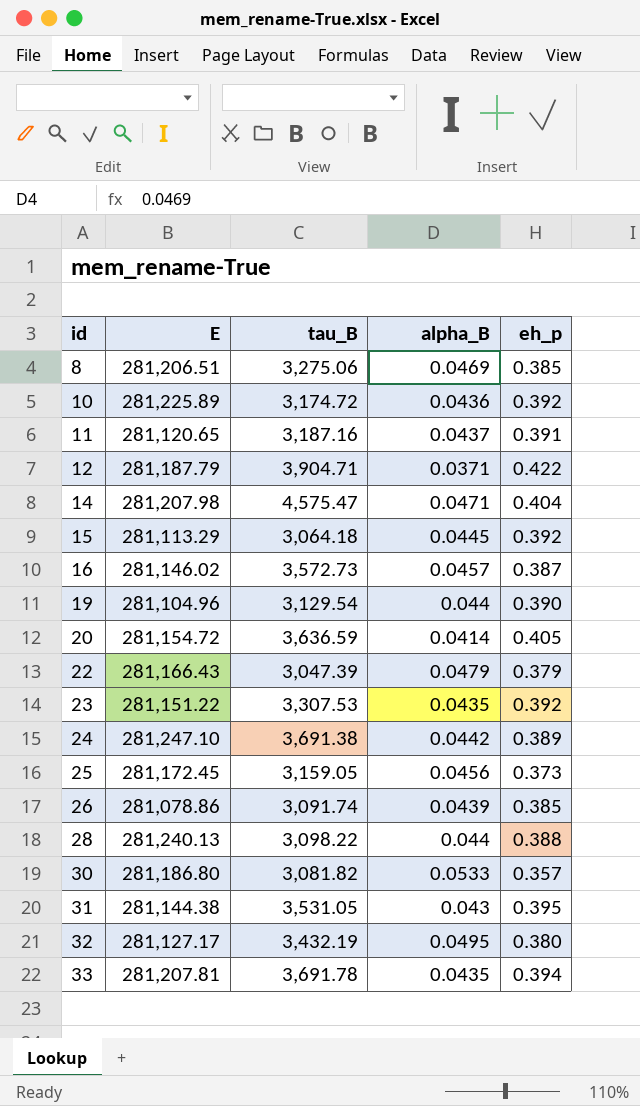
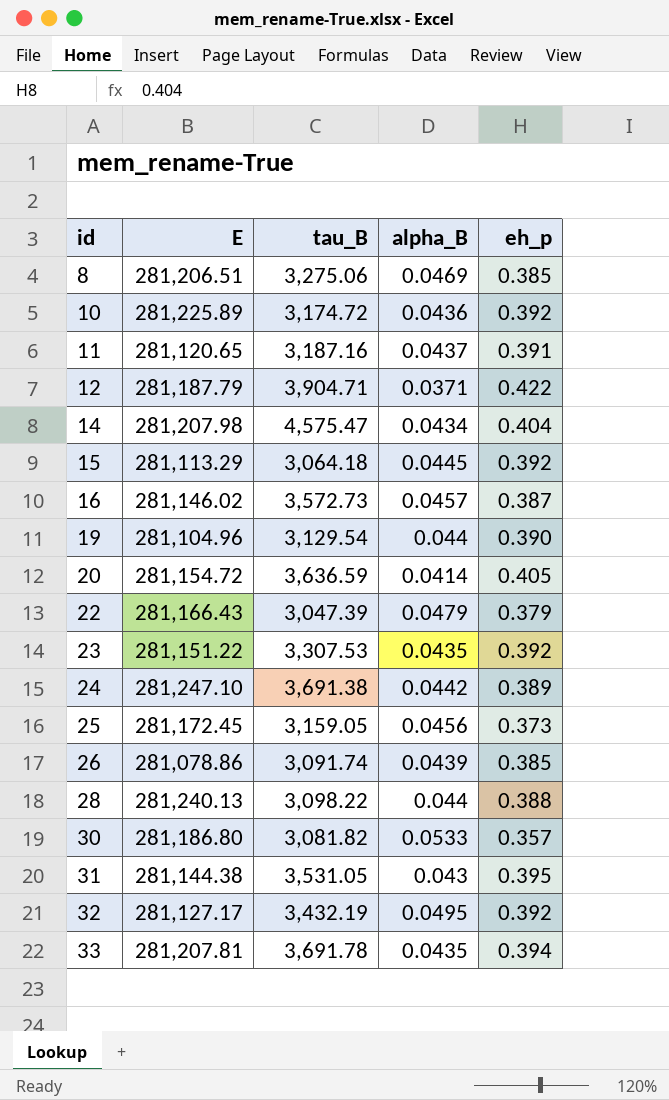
14 | alpha_B: 0.0471 -> 0.0434
32 | eh_p: 0.380 -> 0.392

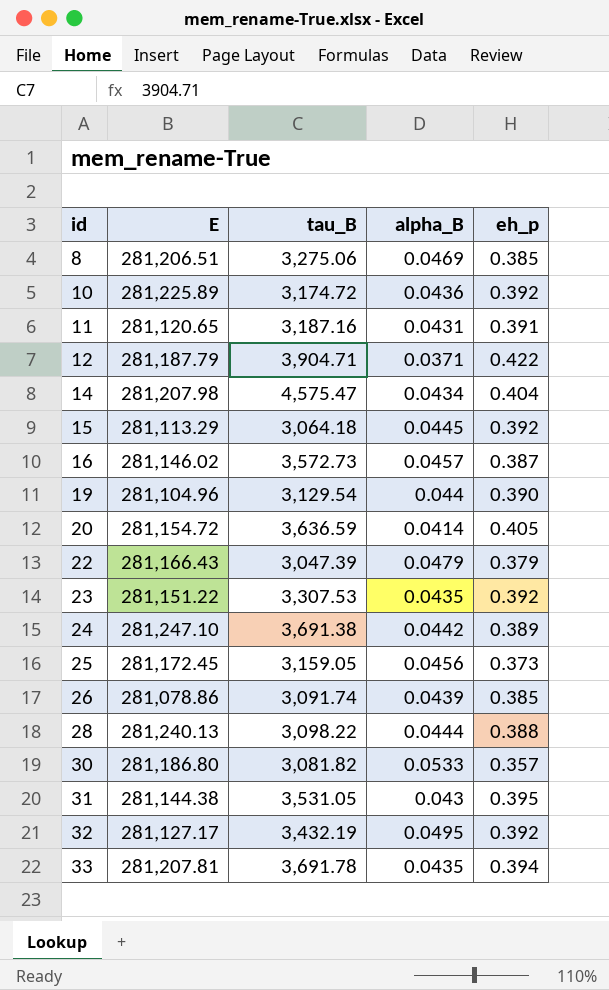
11 | alpha_B: 0.0437 -> 0.0431
28 | alpha_B: 0.044 -> 0.0444

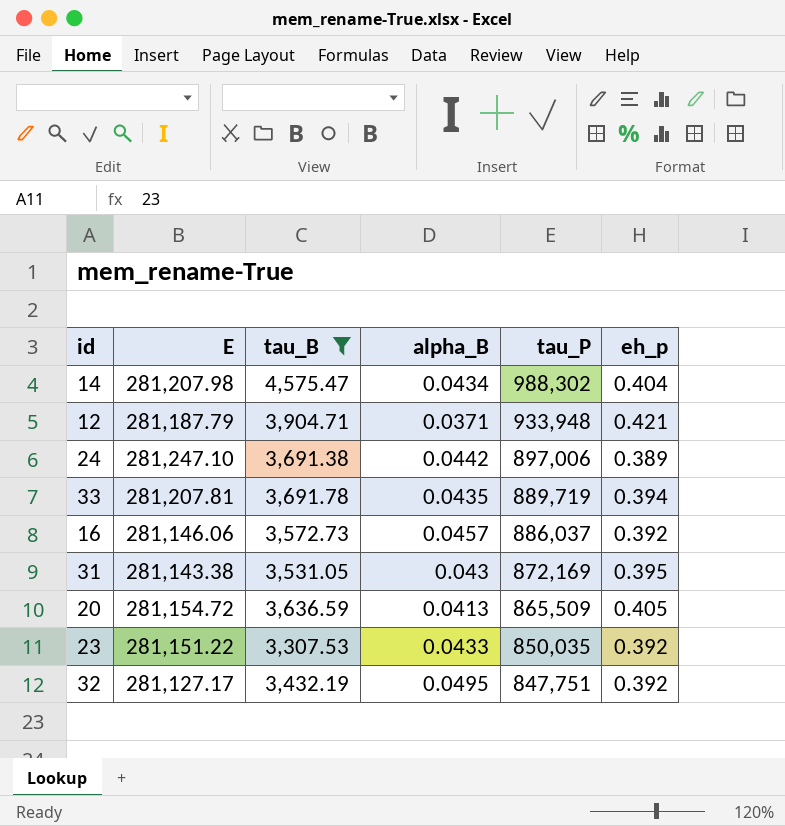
filter: none -> tau_B >= 3,307.53
row order: id ascending -> tau_P descending
column tau_P | position: none -> 5
12 | eh_p: 0.422 -> 0.421
16 | E: 281,146.02 -> 281,146.06
16 | eh_p: 0.387 -> 0.392
31 | E: 281,144.38 -> 281,143.38
20 | alpha_B: 0.0414 -> 0.0413
23 | alpha_B: 0.0435 -> 0.0433

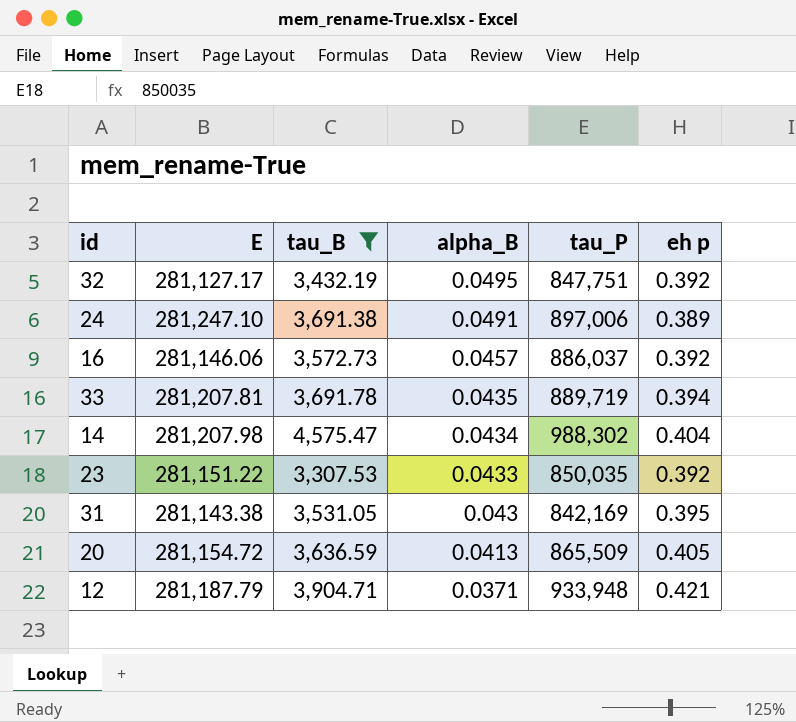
row order: tau_P descending -> alpha_B descending
column name: eh_p -> eh p
24 | alpha_B: 0.0442 -> 0.0491
31 | tau_P: 872,169 -> 842,169

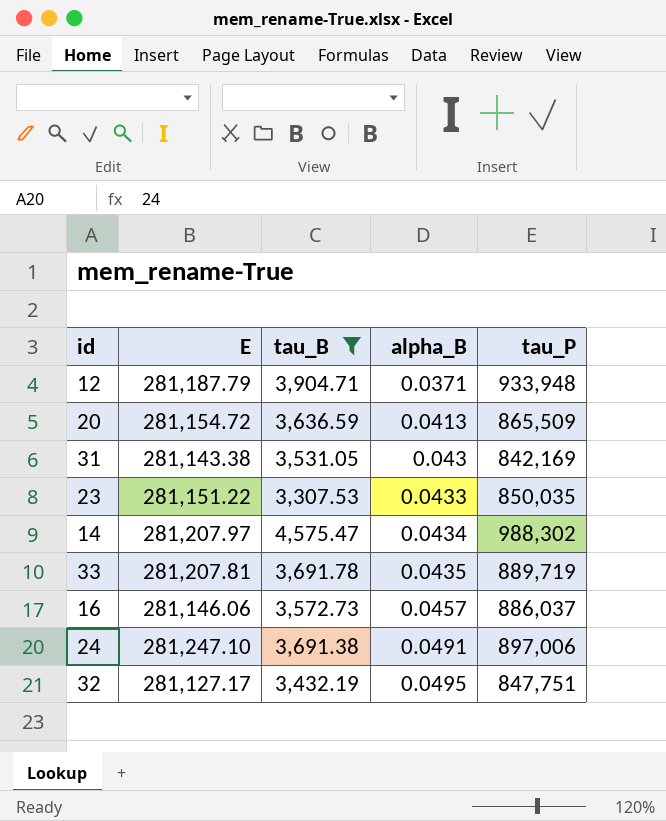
row order: alpha_B descending -> alpha_B ascending
column eh p | position: 6 -> none
14 | E: 281,207.98 -> 281,207.97

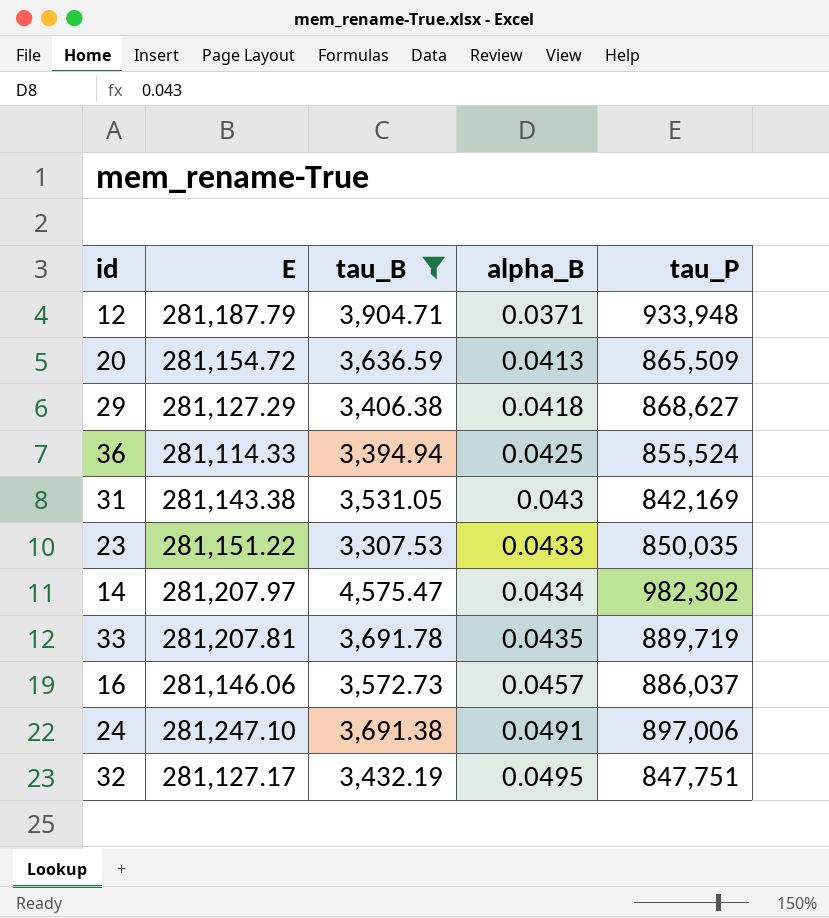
row 29: none -> 281,127.29 | 3,406.38 | 0.0418 | 868,627
row 36: none -> 281,114.33 | 3,394.94 | 0.0425 | 855,524
14 | tau_P: 988,302 -> 982,302

